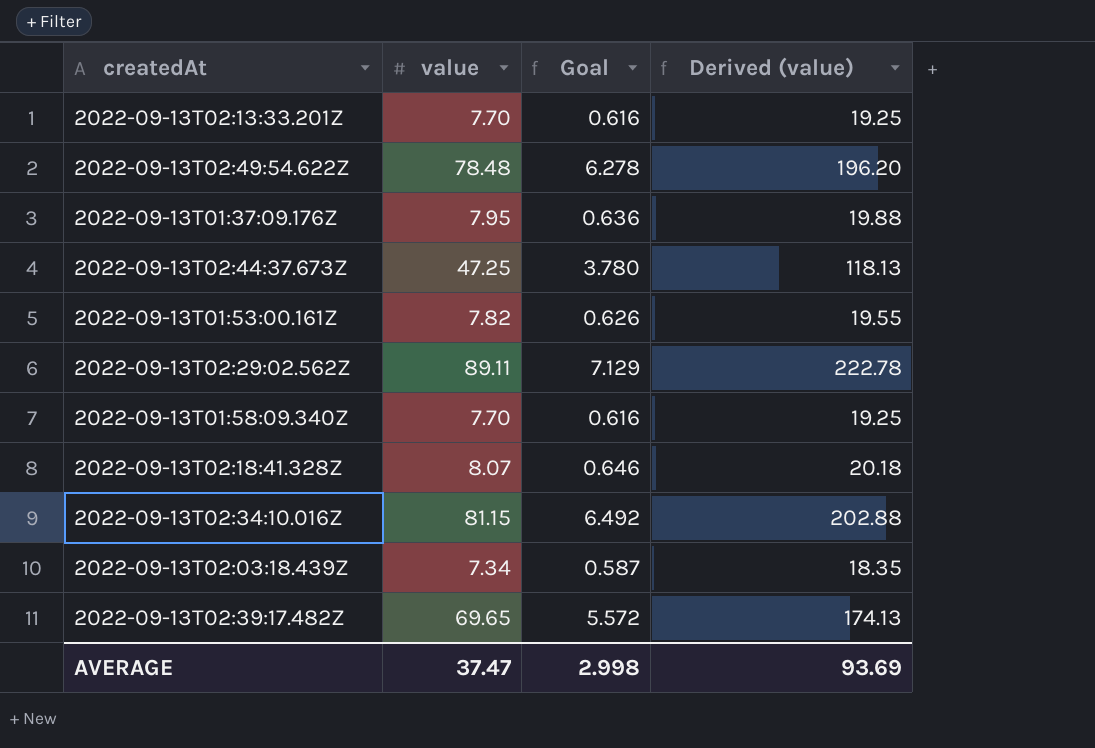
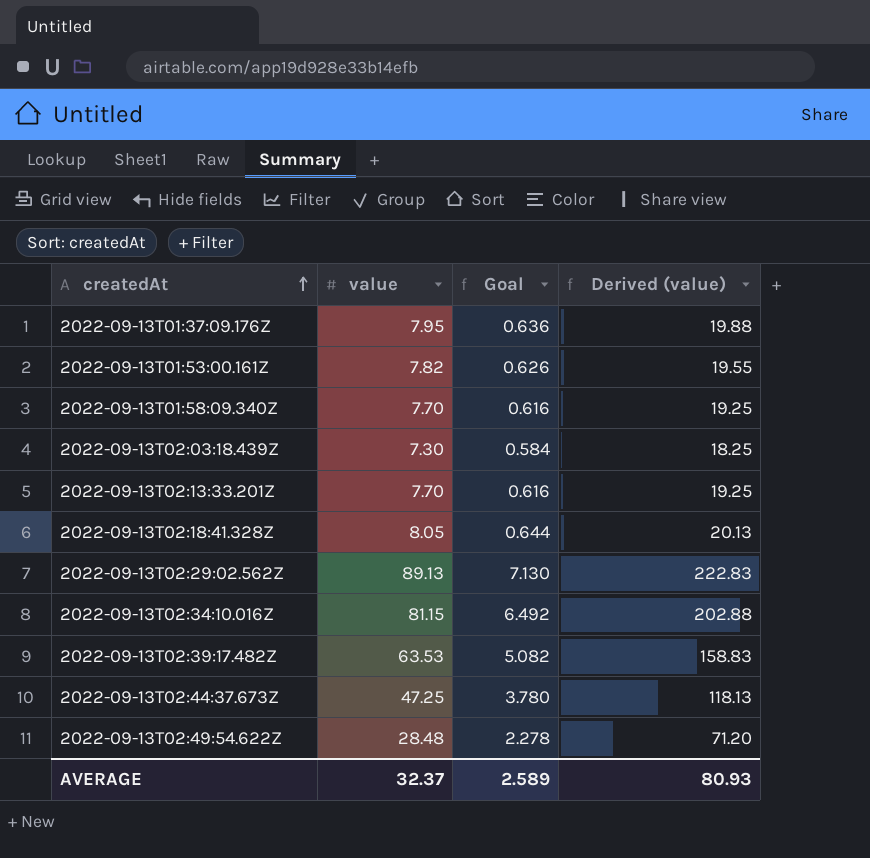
row order: none -> createdAt ascending
2022-09-13T02:03:18.439Z | value: 7.34 -> 7.30
2022-09-13T02:03:18.439Z | Goal: 0.587 -> 0.584
2022-09-13T02:03:18.439Z | Derived (value): 18.35 -> 18.25
2022-09-13T02:18:41.328Z | value: 8.07 -> 8.05
2022-09-13T02:18:41.328Z | Goal: 0.646 -> 0.644
2022-09-13T02:18:41.328Z | Derived (value): 20.18 -> 20.13
2022-09-13T02:29:02.562Z | value: 89.11 -> 89.13
2022-09-13T02:29:02.562Z | Goal: 7.129 -> 7.130
2022-09-13T02:29:02.562Z | Derived (value): 222.78 -> 222.83
2022-09-13T02:39:17.482Z | value: 69.65 -> 63.53
2022-09-13T02:39:17.482Z | Goal: 5.572 -> 5.082
2022-09-13T02:39:17.482Z | Derived (value): 174.13 -> 158.83
2022-09-13T02:49:54.622Z | value: 78.48 -> 28.48
2022-09-13T02:49:54.622Z | Goal: 6.278 -> 2.278
2022-09-13T02:49:54.622Z | Derived (value): 196.20 -> 71.20
AVERAGE | value: 37.47 -> 32.37
AVERAGE | Goal: 2.998 -> 2.589
AVERAGE | Derived (value): 93.69 -> 80.93

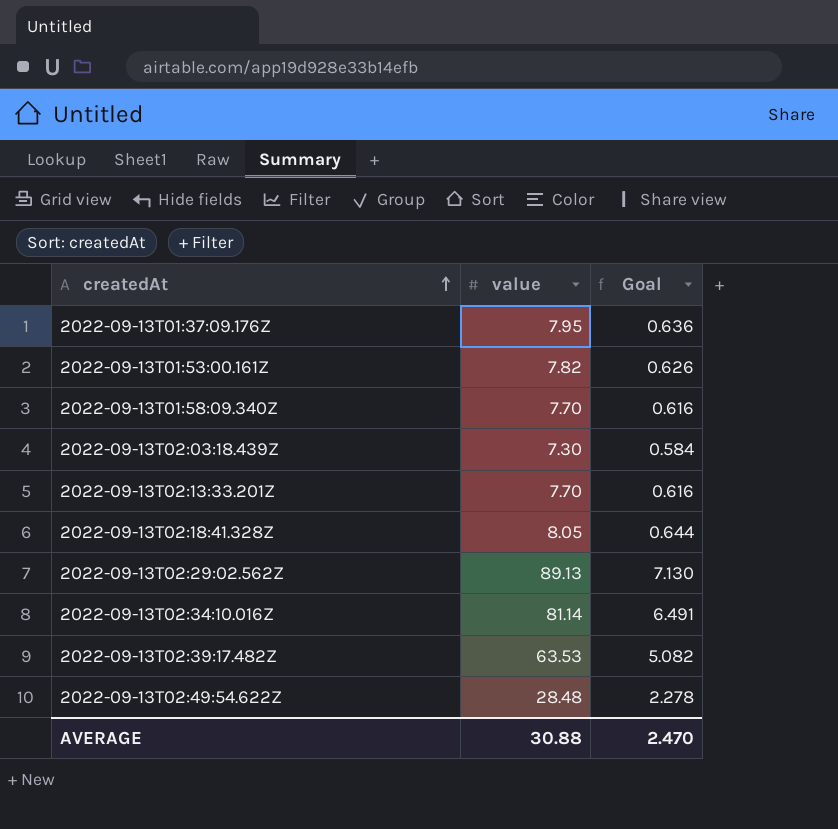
column Derived (value) | formula: [value] * 2.5 -> none
row 2022-09-13T02:44:37.673Z: 47.25 | 3.780 | 118.13 -> none
2022-09-13T02:34:10.016Z | value: 81.15 -> 81.14
2022-09-13T02:34:10.016Z | Goal: 6.492 -> 6.491
AVERAGE | value: 32.37 -> 30.88
AVERAGE | Goal: 2.589 -> 2.470

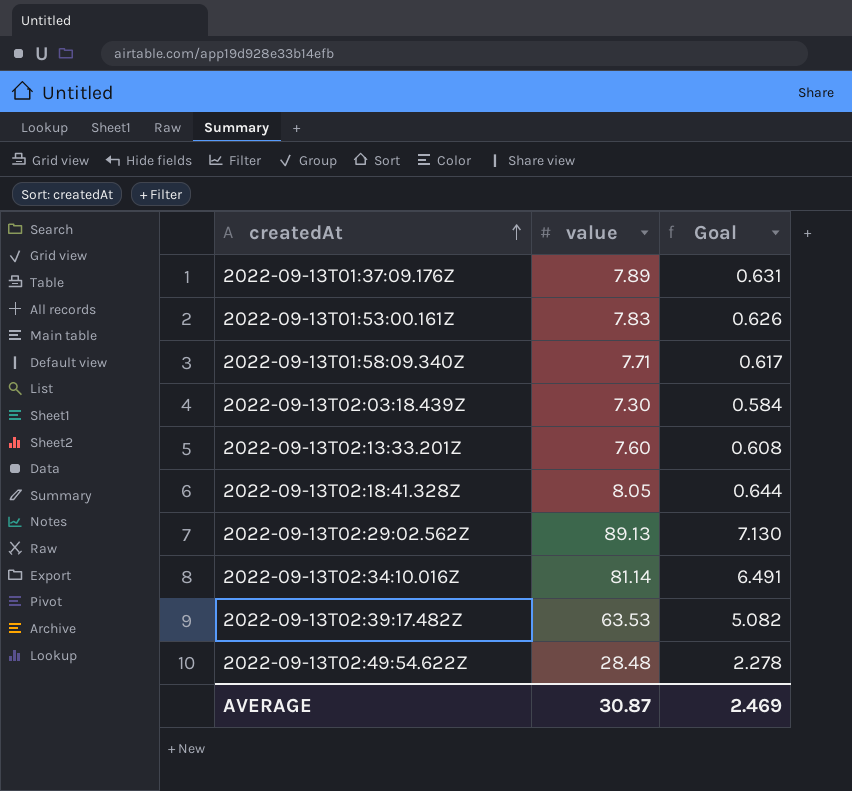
2022-09-13T01:37:09.176Z | value: 7.95 -> 7.89
2022-09-13T01:37:09.176Z | Goal: 0.636 -> 0.631
2022-09-13T01:53:00.161Z | value: 7.82 -> 7.83
2022-09-13T01:58:09.340Z | value: 7.70 -> 7.71
2022-09-13T01:58:09.340Z | Goal: 0.616 -> 0.617
2022-09-13T02:13:33.201Z | value: 7.70 -> 7.60
2022-09-13T02:13:33.201Z | Goal: 0.616 -> 0.608
AVERAGE | value: 30.88 -> 30.87
AVERAGE | Goal: 2.470 -> 2.469

